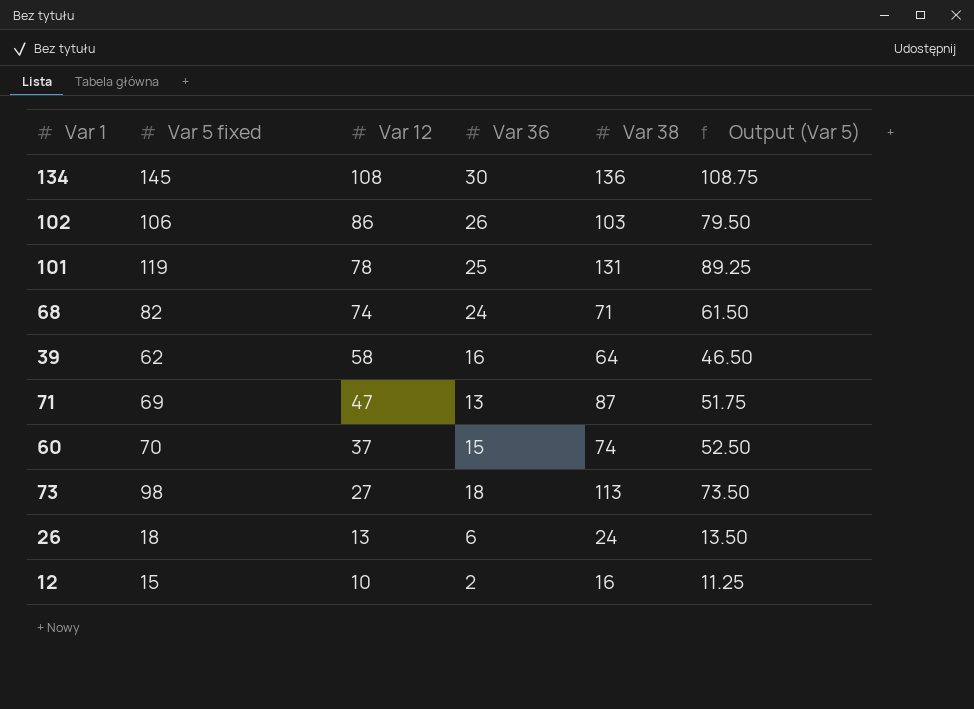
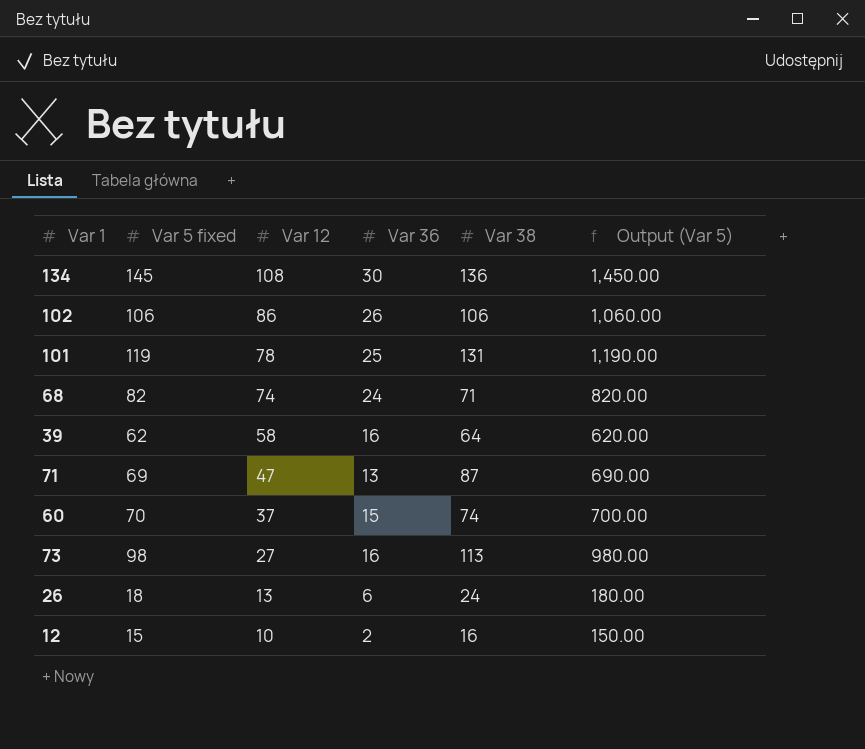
column Output (Var 5) | formula: [Var 5 fixed] * 0.75 -> [Var 5 fixed] * 10
102 | Var 38: 103 -> 106
73 | Var 36: 18 -> 16

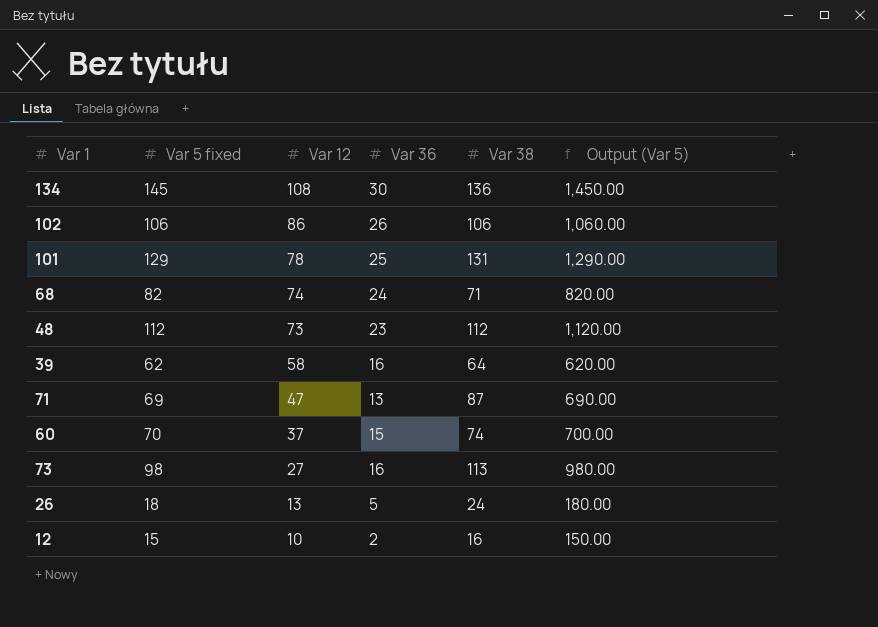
101 | Var 5 fixed: 119 -> 129
101 | Output (Var 5): 1,190.00 -> 1,290.00
row 48: none -> 112 | 73 | 23 | 112 | 1,120.00
26 | Var 36: 6 -> 5

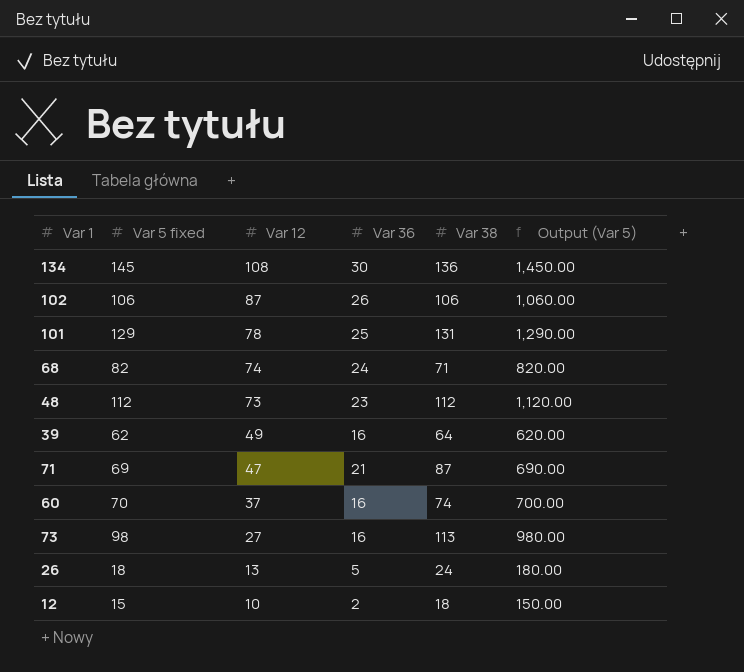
102 | Var 12: 86 -> 87
39 | Var 12: 58 -> 49
71 | Var 36: 13 -> 21
60 | Var 36: 15 -> 16
12 | Var 38: 16 -> 18

